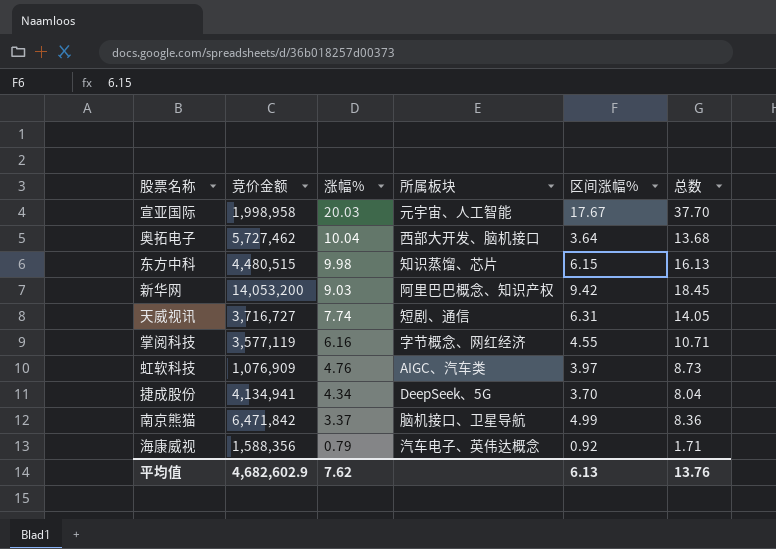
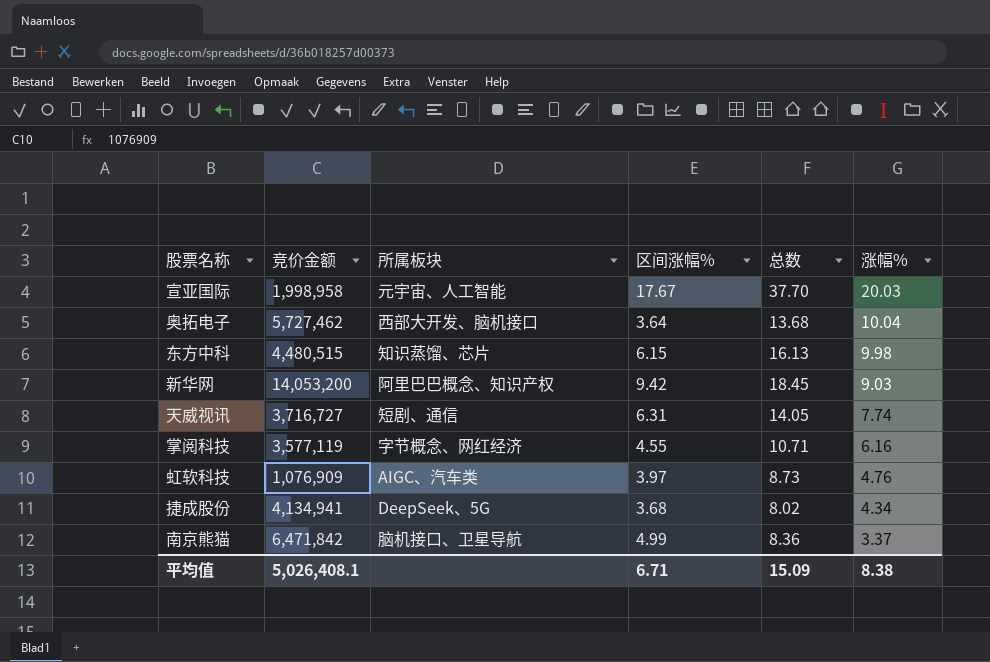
column 涨幅% | position: 3 -> 6
row 海康威视: 1,588,356 | 0.79 | 汽车电子、英伟达概念 | 0.92 | 1.71 -> none
捷成股份 | 区间涨幅%: 3.70 -> 3.68
捷成股份 | 总数: 8.04 -> 8.02
平均值 | 竞价金额: 4,682,602.9 -> 5,026,408.1
平均值 | 区间涨幅%: 6.13 -> 6.71
平均值 | 总数: 13.76 -> 15.09
平均值 | 涨幅%: 7.62 -> 8.38

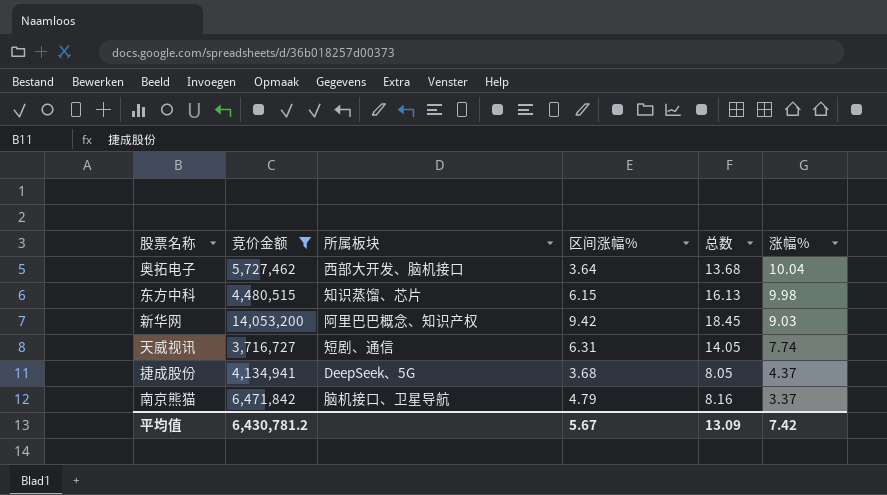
filter: none -> 竞价金额 >= 3,716,727
捷成股份 | 总数: 8.02 -> 8.05
捷成股份 | 涨幅%: 4.34 -> 4.37
南京熊猫 | 区间涨幅%: 4.99 -> 4.79
南京熊猫 | 总数: 8.36 -> 8.16
平均值 | 竞价金额: 5,026,408.1 -> 6,430,781.2
平均值 | 区间涨幅%: 6.71 -> 5.67
平均值 | 总数: 15.09 -> 13.09
平均值 | 涨幅%: 8.38 -> 7.42

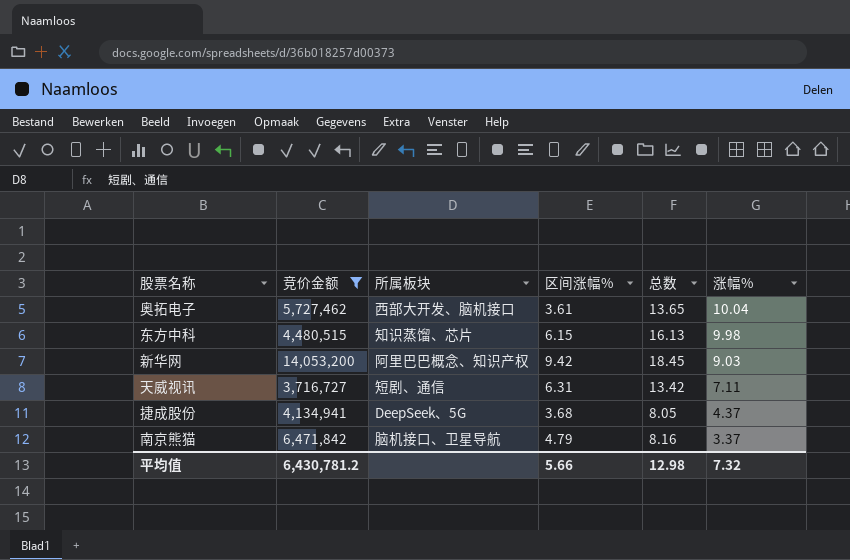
奥拓电子 | 区间涨幅%: 3.64 -> 3.61
奥拓电子 | 总数: 13.68 -> 13.65
天威视讯 | 总数: 14.05 -> 13.42
天威视讯 | 涨幅%: 7.74 -> 7.11
平均值 | 区间涨幅%: 5.67 -> 5.66
平均值 | 总数: 13.09 -> 12.98
平均值 | 涨幅%: 7.42 -> 7.32

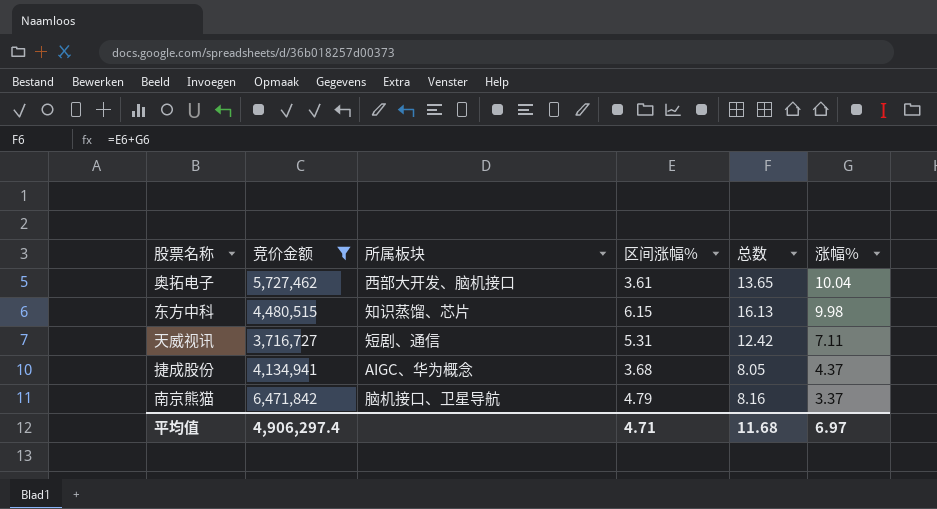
row 新华网: 14,053,200 | 阿里巴巴概念、知识产权 | 9.42 | 18.45 | 9.03 -> none
天威视讯 | 区间涨幅%: 6.31 -> 5.31
天威视讯 | 总数: 13.42 -> 12.42
捷成股份 | 所属板块: DeepSeek、5G -> AIGC、华为概念
平均值 | 竞价金额: 6,430,781.2 -> 4,906,297.4
平均值 | 区间涨幅%: 5.66 -> 4.71
平均值 | 总数: 12.98 -> 11.68
平均值 | 涨幅%: 7.32 -> 6.97

